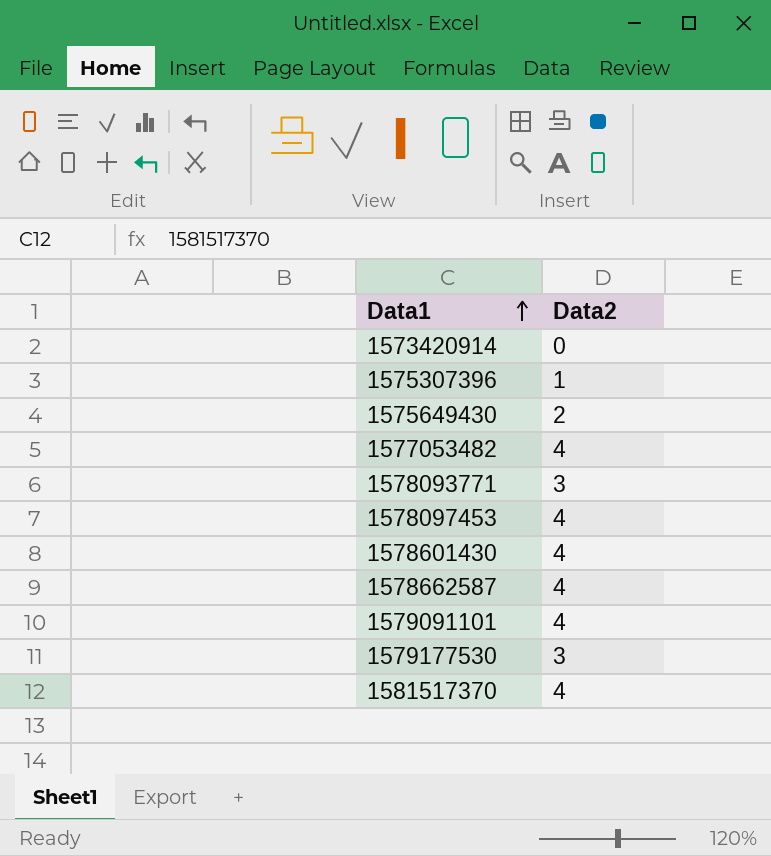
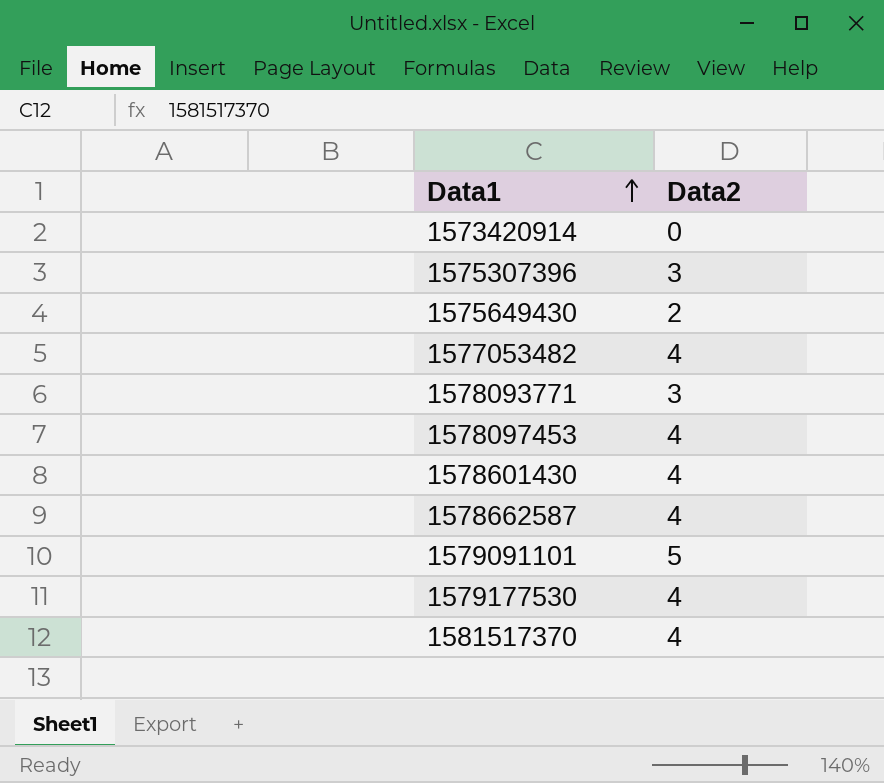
1575307396 | Data2: 1 -> 3
1579091101 | Data2: 4 -> 5
1579177530 | Data2: 3 -> 4

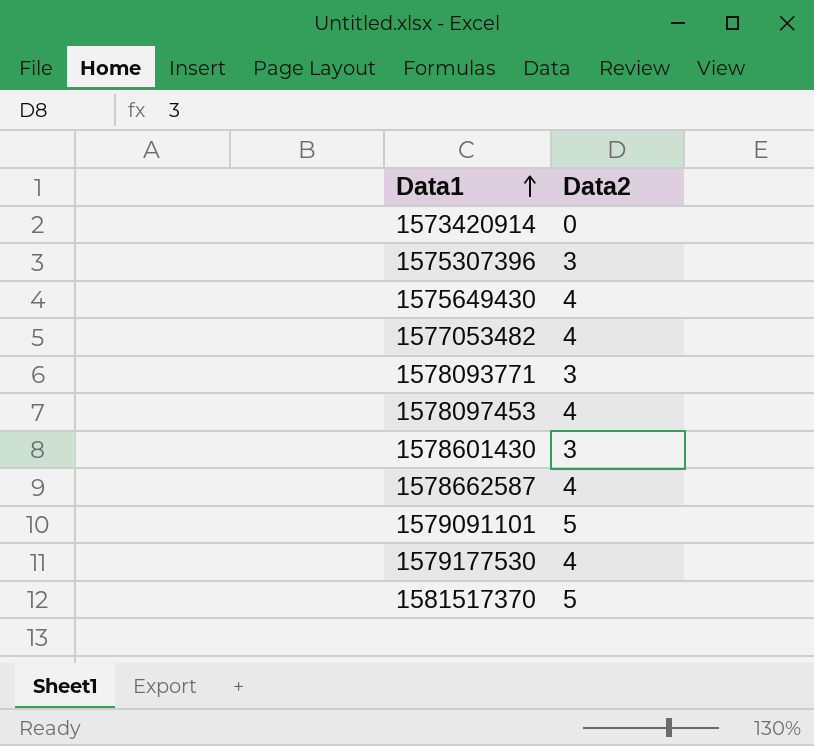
1575649430 | Data2: 2 -> 4
1578601430 | Data2: 4 -> 3
1581517370 | Data2: 4 -> 5

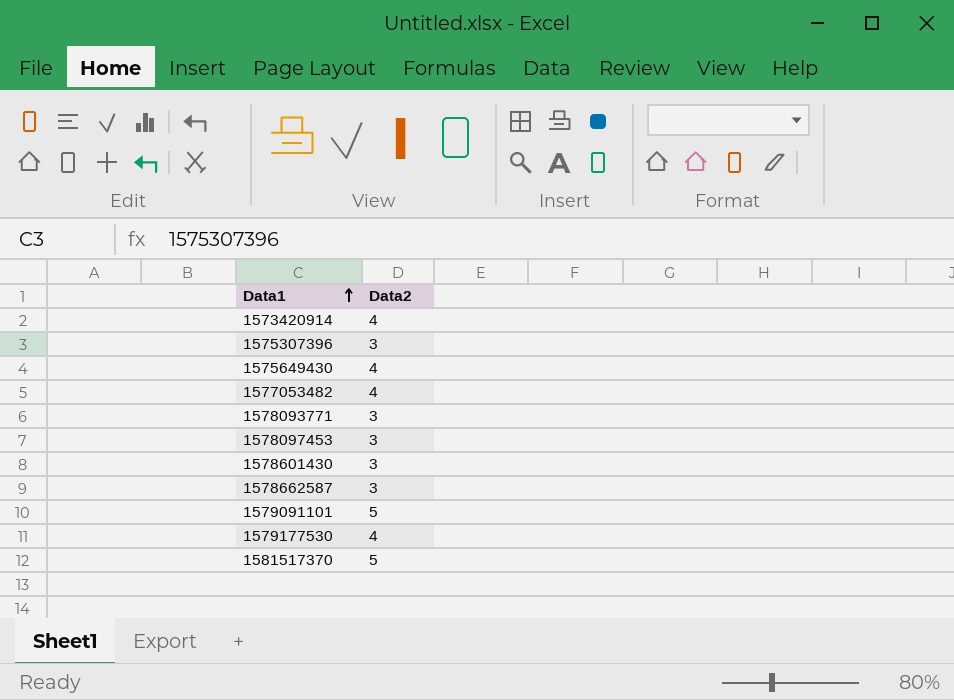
1573420914 | Data2: 0 -> 4
1578097453 | Data2: 4 -> 3
1578662587 | Data2: 4 -> 3

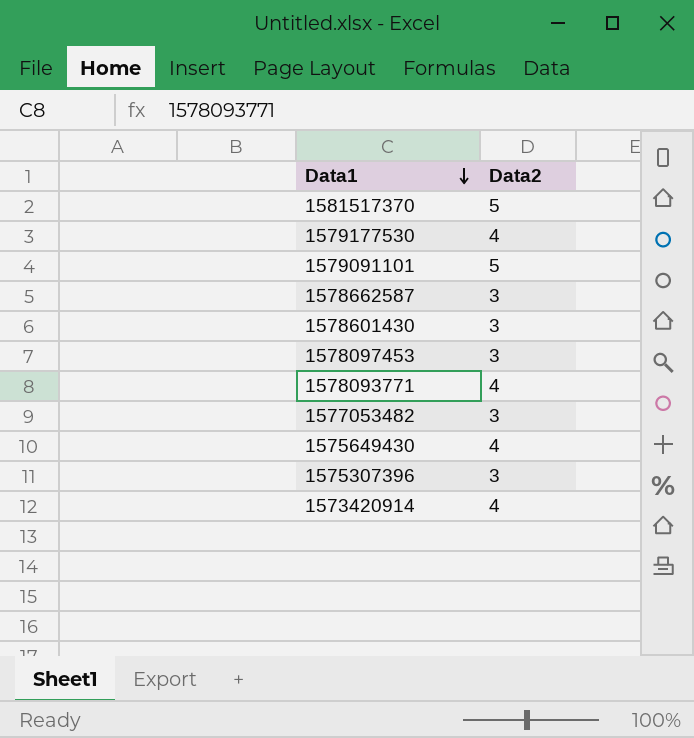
row order: Data1 ascending -> Data1 descending
1578093771 | Data2: 3 -> 4
1577053482 | Data2: 4 -> 3

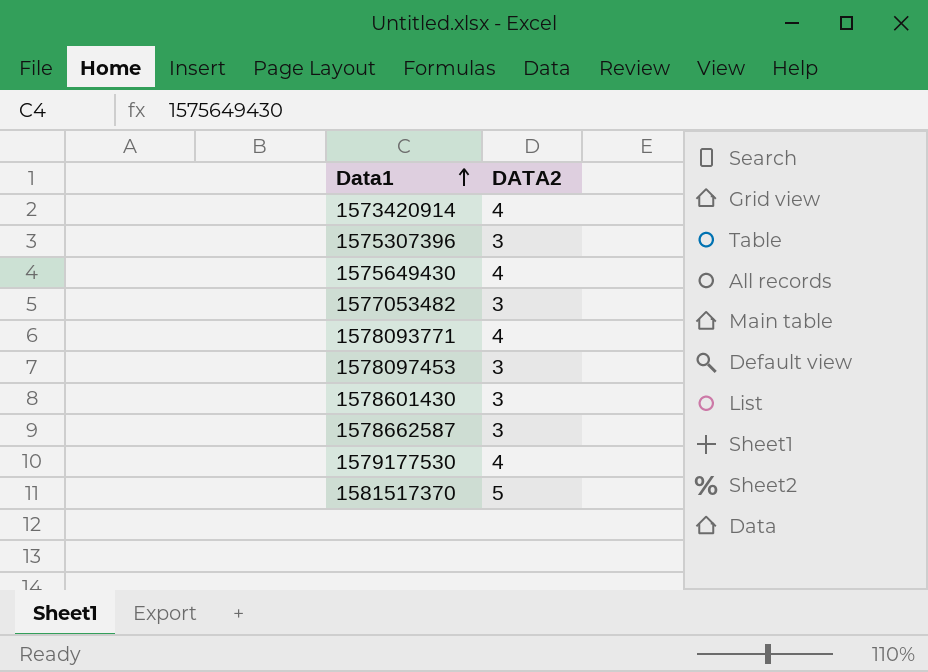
row order: Data1 descending -> Data1 ascending
column name: Data2 -> DATA2
row 1579091101: 5 -> none

